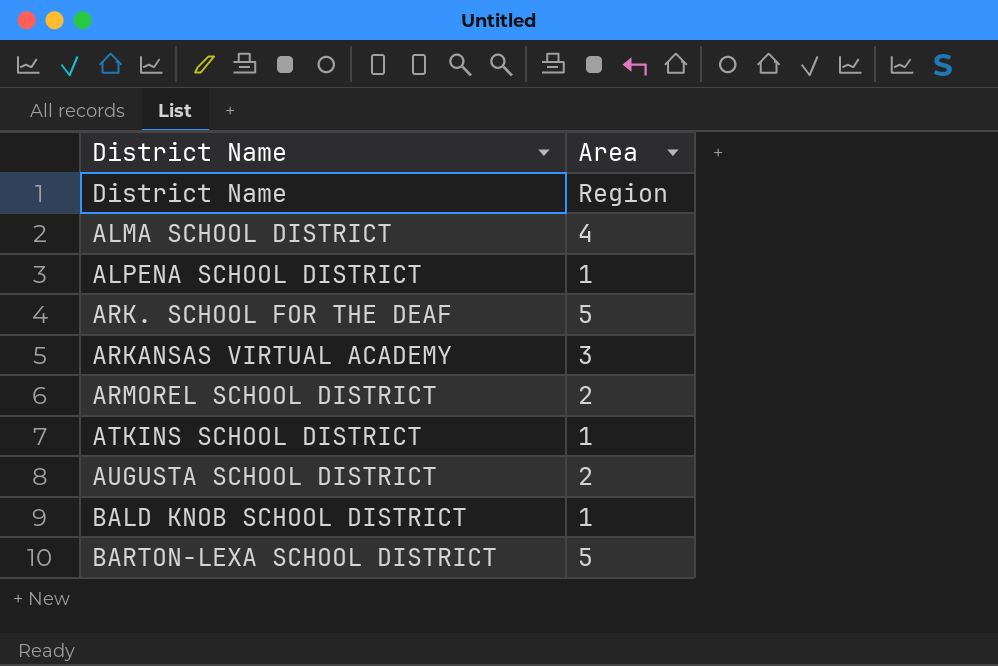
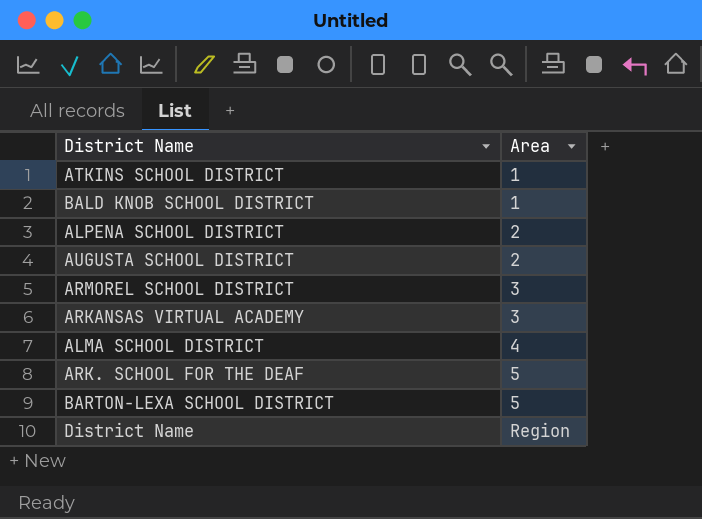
row order: none -> Area ascending
ALPENA SCHOOL DISTRICT | Area: 1 -> 2
ARMOREL SCHOOL DISTRICT | Area: 2 -> 3

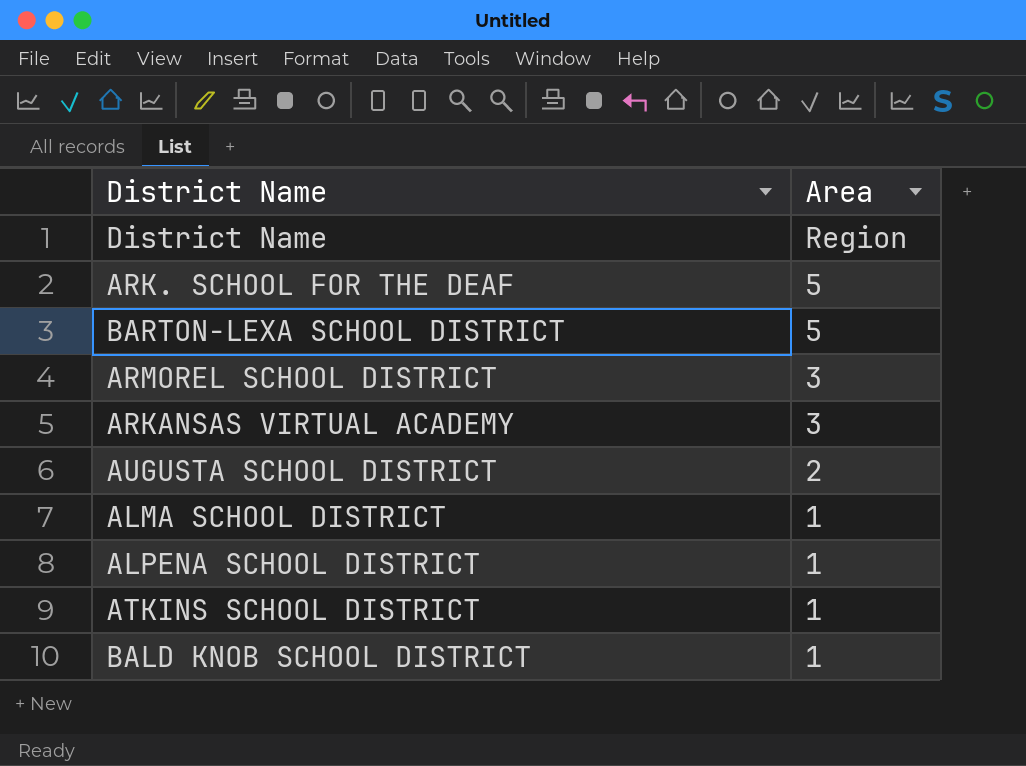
row order: Area ascending -> Area descending
ALMA SCHOOL DISTRICT | Area: 4 -> 1
ALPENA SCHOOL DISTRICT | Area: 2 -> 1

